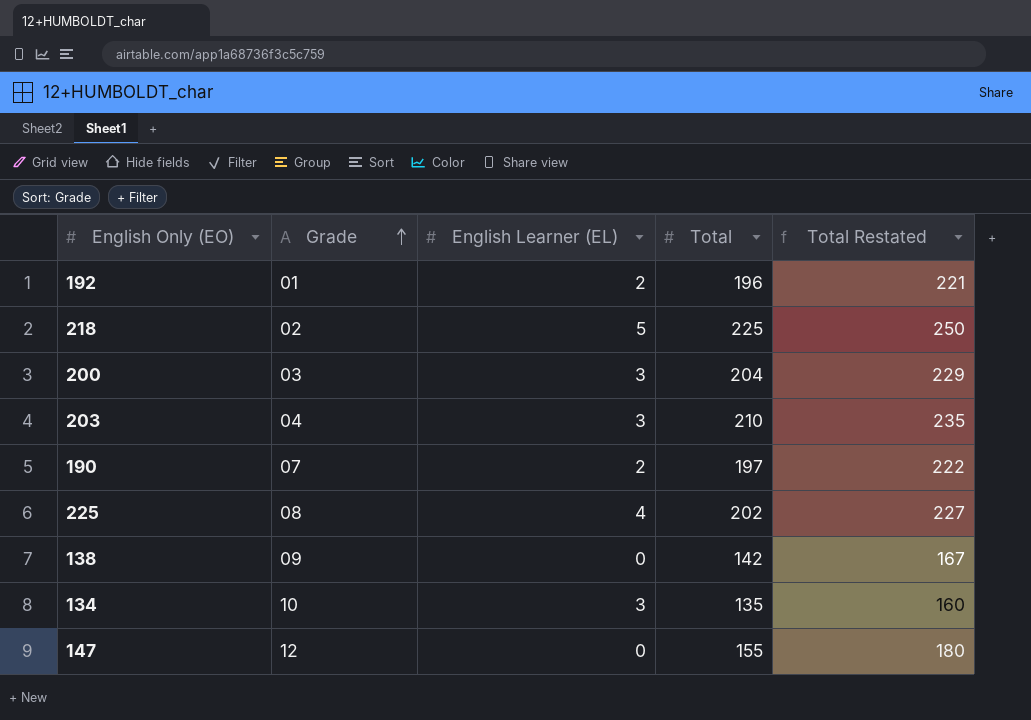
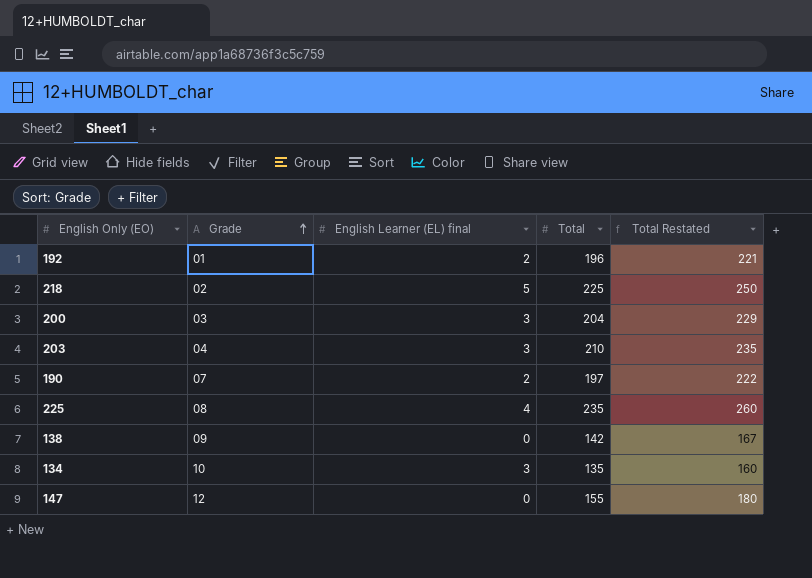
column name: English Learner (EL) -> English Learner (EL) final
225 | Total: 202 -> 235
225 | Total Restated: 227 -> 260

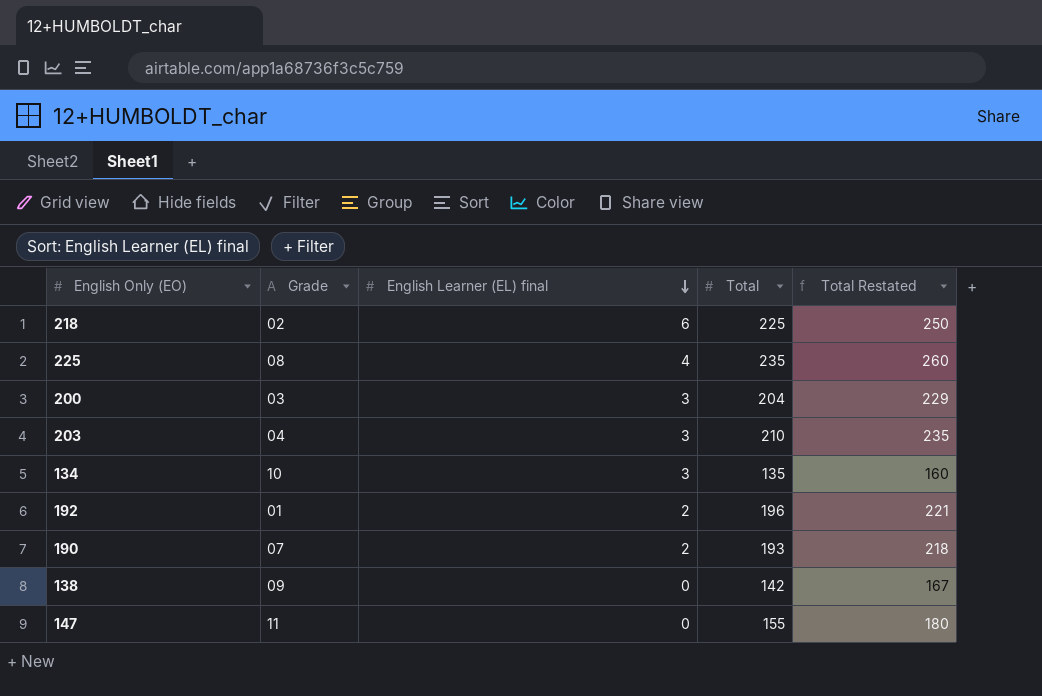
row order: Grade ascending -> English Learner (EL) final descending
218 | English Learner (EL) final: 5 -> 6
190 | Total: 197 -> 193
190 | Total Restated: 222 -> 218
147 | Grade: 12 -> 11

